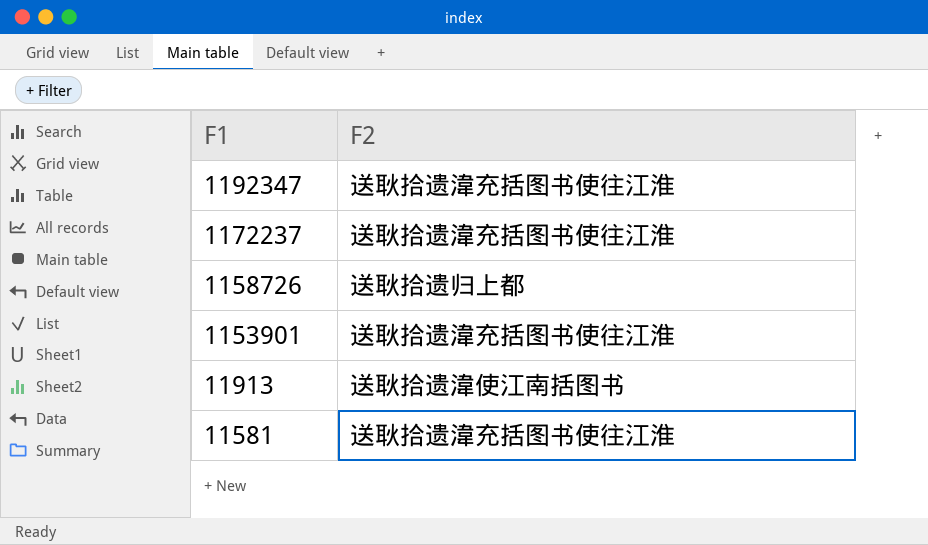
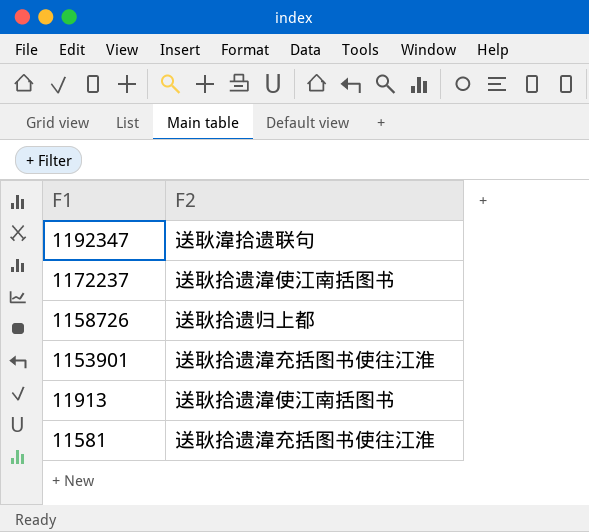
1192347 | F2: 送耿拾遗湋充括图书使往江淮 -> 送耿湋拾遗联句
1172237 | F2: 送耿拾遗湋充括图书使往江淮 -> 送耿拾遗湋使江南括图书

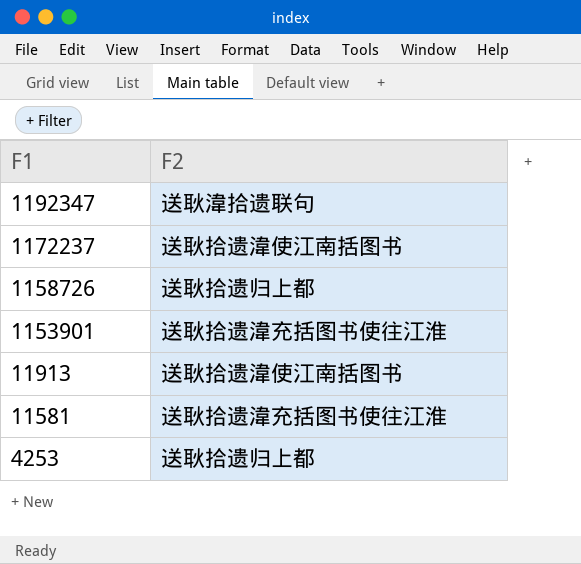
row 4253: none -> 送耿拾遗归上都

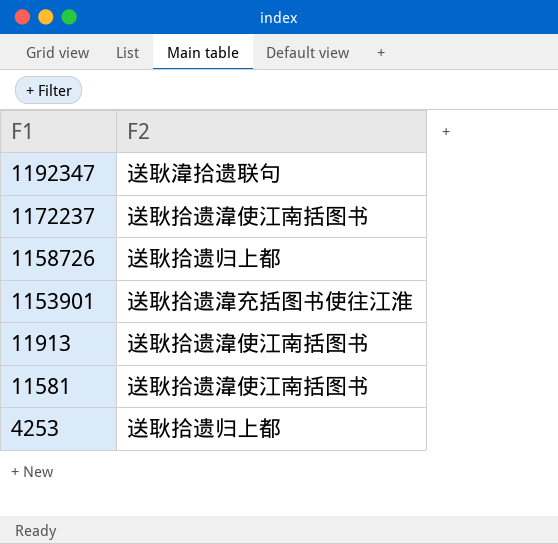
11581 | F2: 送耿拾遗湋充括图书使往江淮 -> 送耿拾遗湋使江南括图书

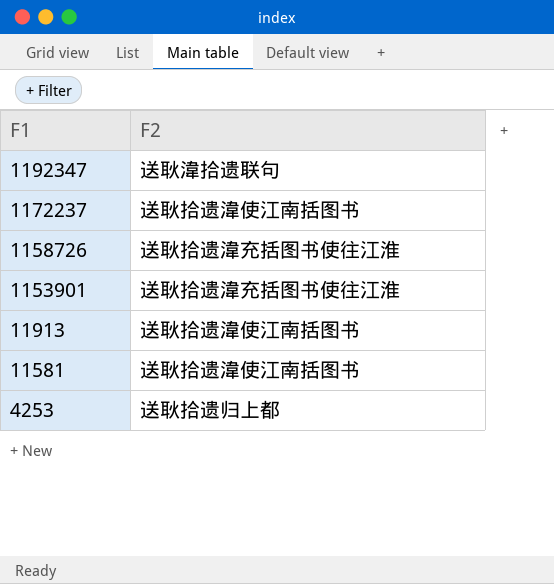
1158726 | F2: 送耿拾遗归上都 -> 送耿拾遗湋充括图书使往江淮

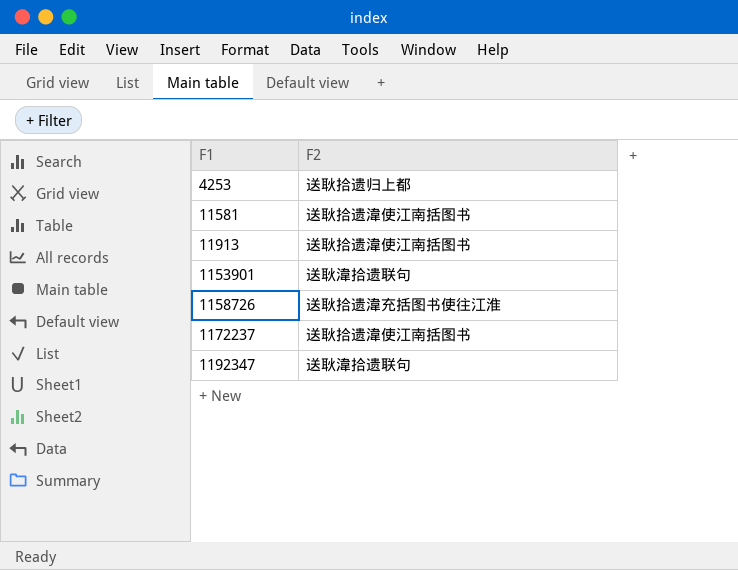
row order: F1 descending -> F1 ascending
1153901 | F2: 送耿拾遗湋充括图书使往江淮 -> 送耿湋拾遗联句

